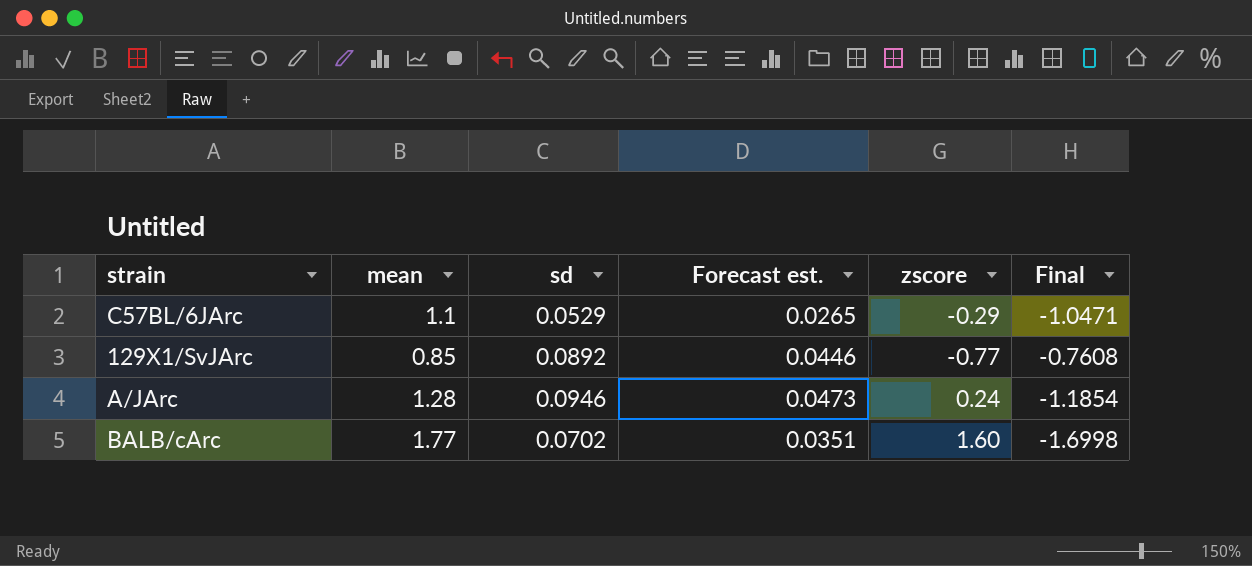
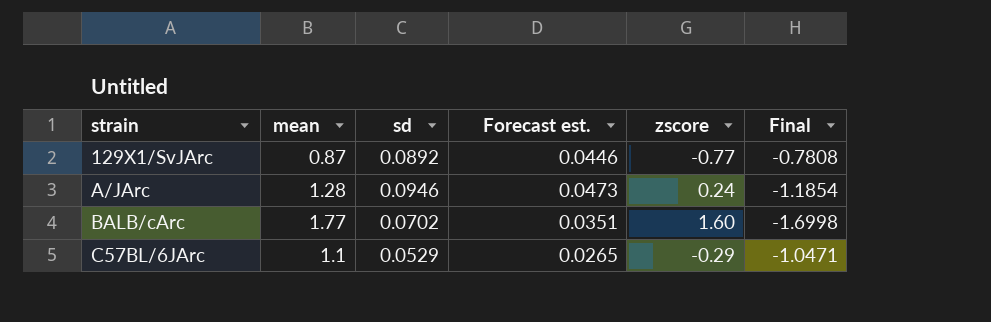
row order: none -> strain ascending
129X1/SvJArc | mean: 0.85 -> 0.87
129X1/SvJArc | Final: -0.7608 -> -0.7808

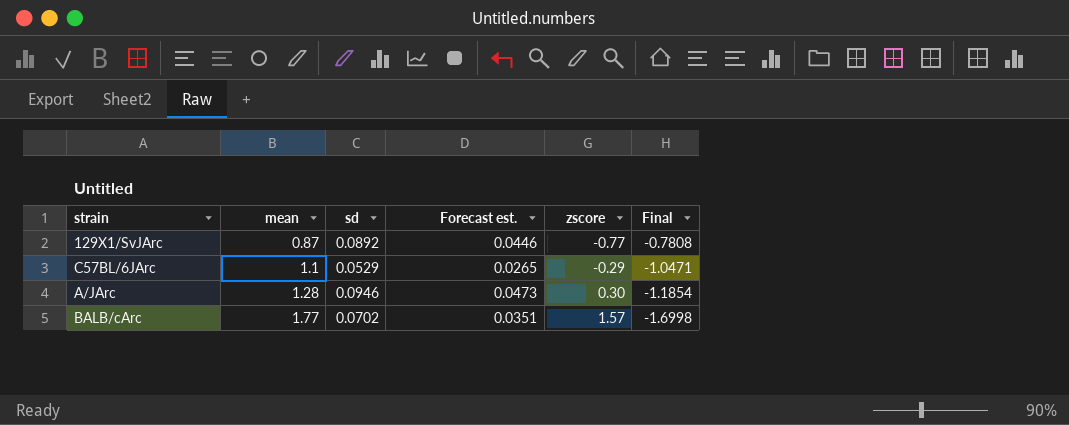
row order: strain ascending -> mean ascending
A/JArc | zscore: 0.24 -> 0.30
BALB/cArc | zscore: 1.60 -> 1.57

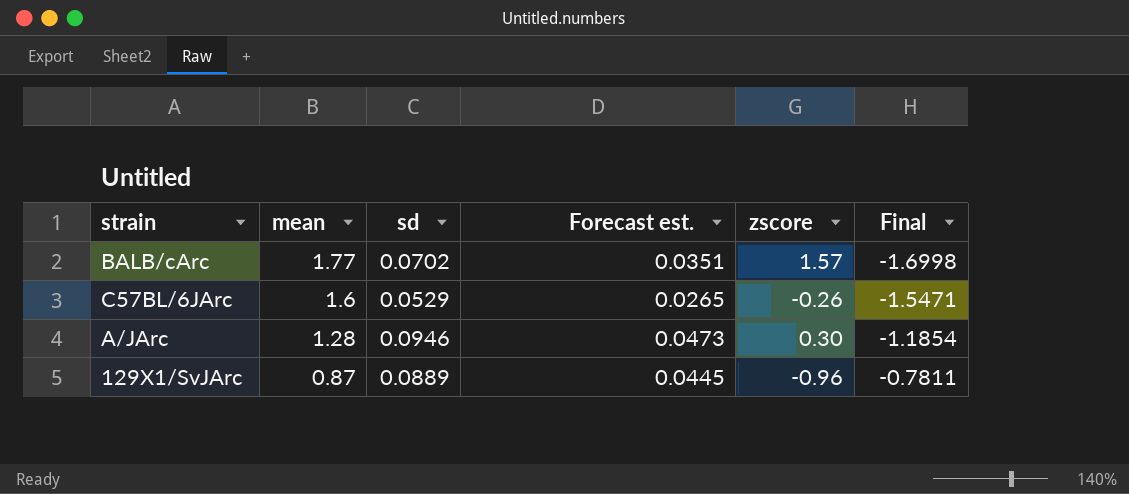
row order: mean ascending -> mean descending
C57BL/6JArc | mean: 1.1 -> 1.6
C57BL/6JArc | zscore: -0.29 -> -0.26
C57BL/6JArc | Final: -1.0471 -> -1.5471
129X1/SvJArc | sd: 0.0892 -> 0.0889
129X1/SvJArc | Forecast est.: 0.0446 -> 0.0445
129X1/SvJArc | zscore: -0.77 -> -0.96
129X1/SvJArc | Final: -0.7808 -> -0.7811

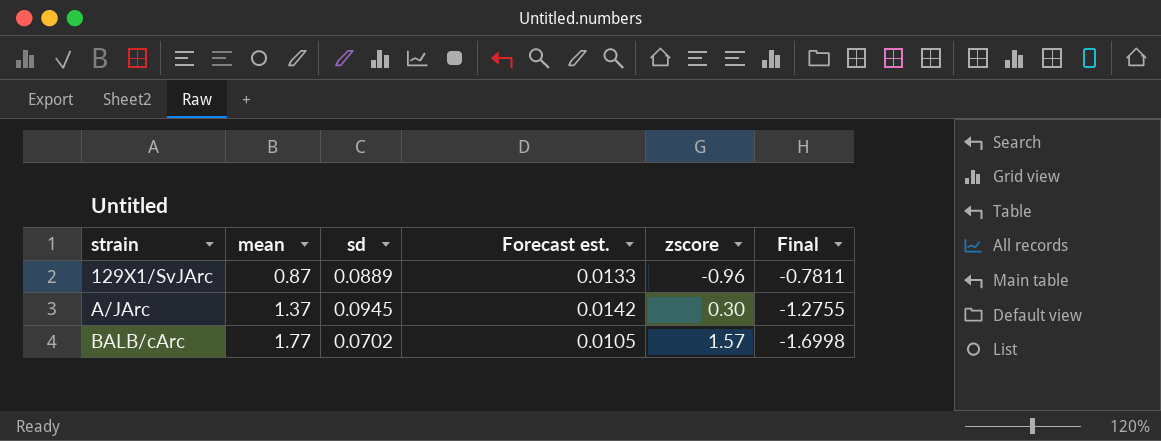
row order: mean descending -> strain ascending
column Forecast est. | formula: [sd] * 0.5 -> [sd] * 0.15
row C57BL/6JArc: 1.6 | 0.0529 | 0.0265 | -0.26 | -1.5471 -> none
A/JArc | mean: 1.28 -> 1.37
A/JArc | sd: 0.0946 -> 0.0945
A/JArc | Final: -1.1854 -> -1.2755

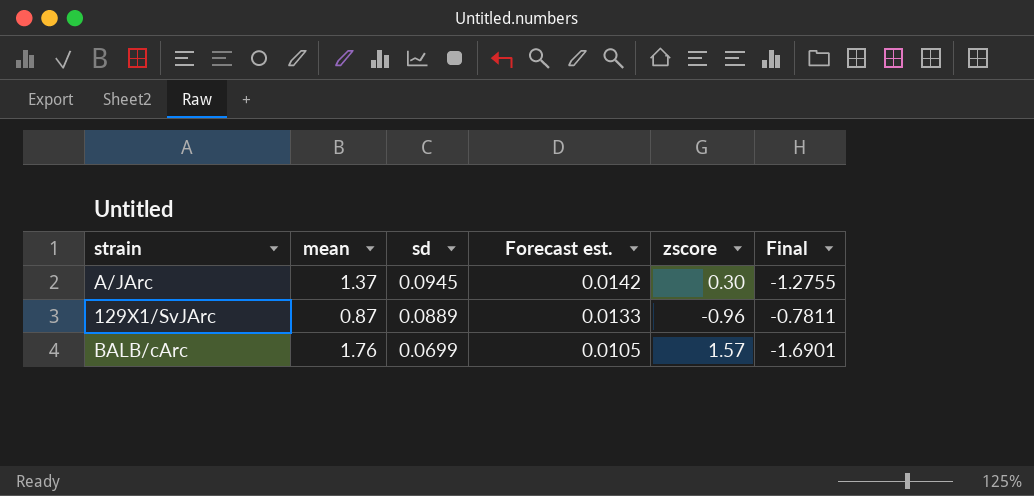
row order: strain ascending -> sd descending
BALB/cArc | mean: 1.77 -> 1.76
BALB/cArc | sd: 0.0702 -> 0.0699
BALB/cArc | Final: -1.6998 -> -1.6901

